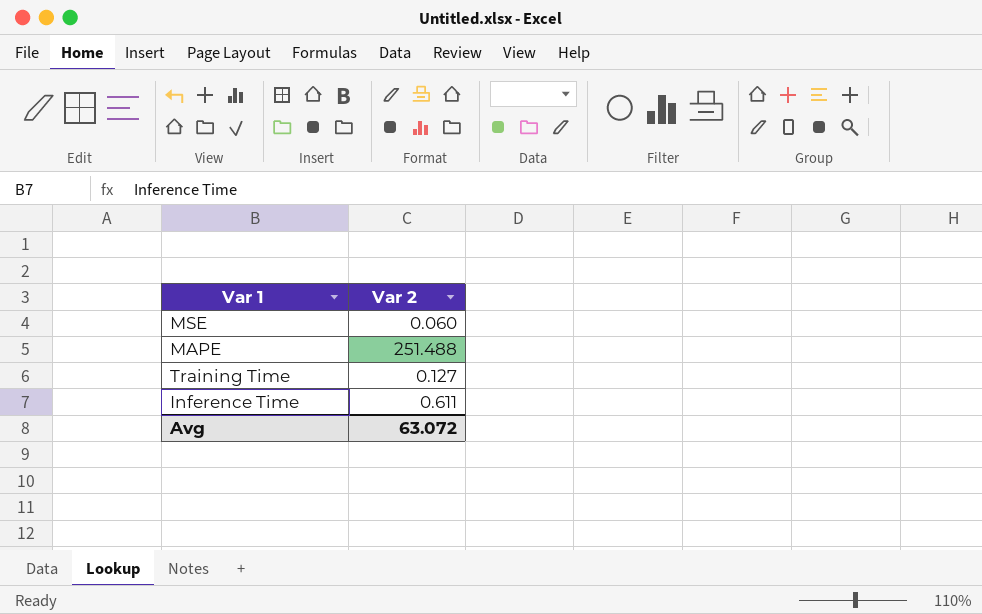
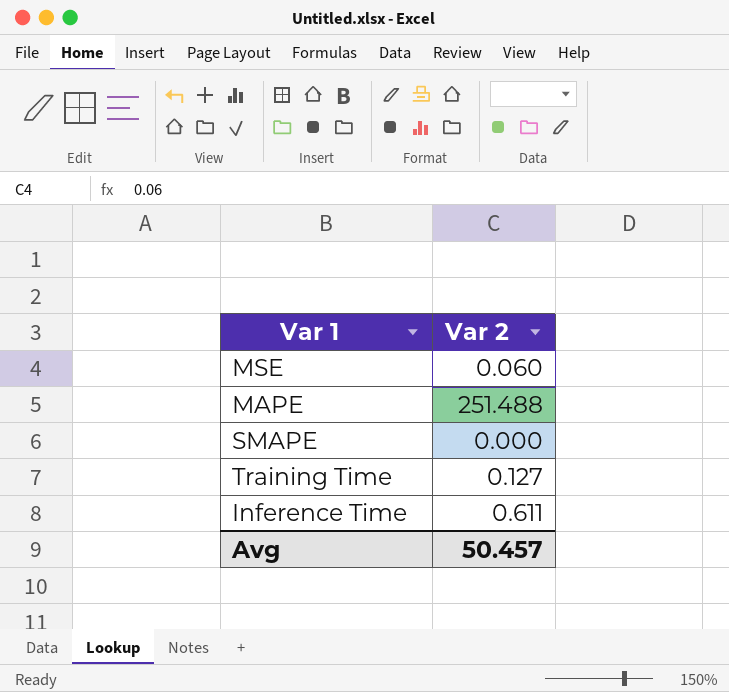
row SMAPE: none -> 0.000
Avg | Var 2: 63.072 -> 50.457

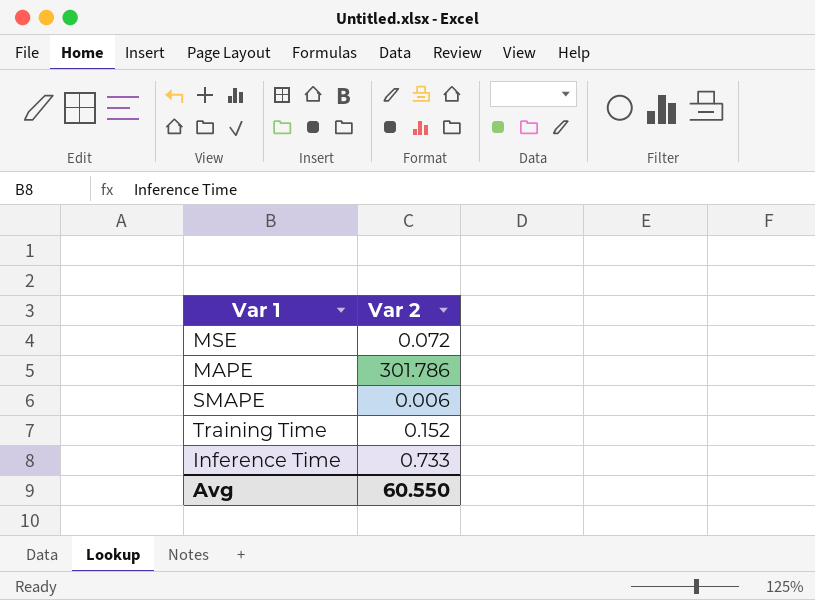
MSE | Var 2: 0.060 -> 0.072
MAPE | Var 2: 251.488 -> 301.786
SMAPE | Var 2: 0.000 -> 0.006
Training Time | Var 2: 0.127 -> 0.152
Inference Time | Var 2: 0.611 -> 0.733
Avg | Var 2: 50.457 -> 60.550

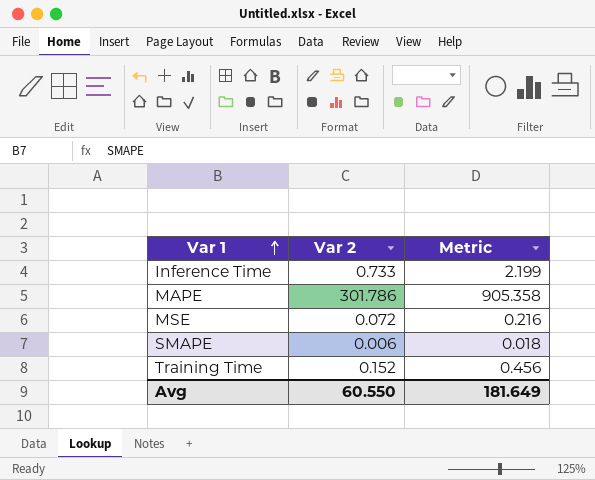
row order: none -> Var 1 ascending
column Metric | formula: none -> [Var 2] * 3

